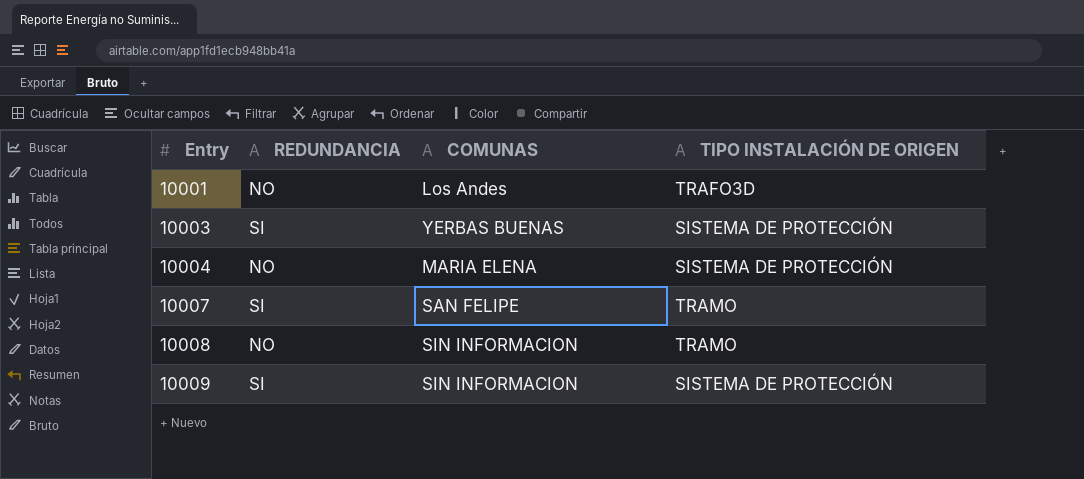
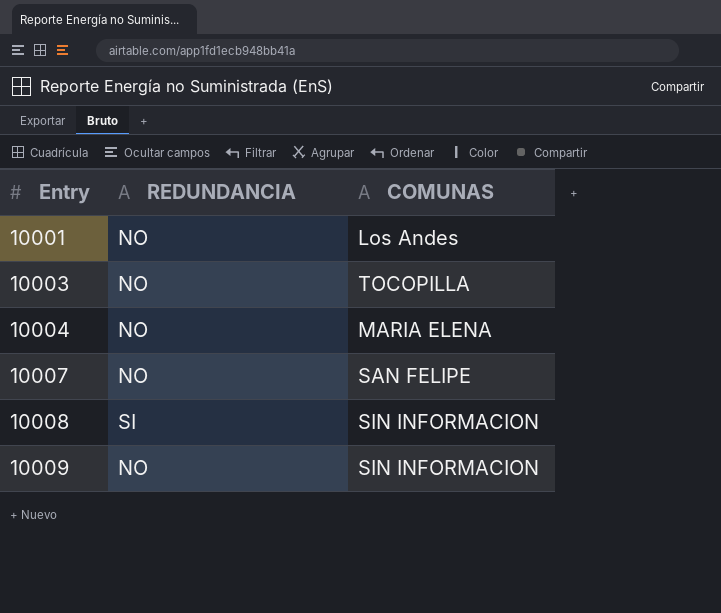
column TIPO INSTALACIÓN DE ORIGEN | position: 4 -> none
10003 | REDUNDANCIA: SI -> NO
10003 | COMUNAS: YERBAS BUENAS -> TOCOPILLA
10007 | REDUNDANCIA: SI -> NO
10008 | REDUNDANCIA: NO -> SI
10009 | REDUNDANCIA: SI -> NO

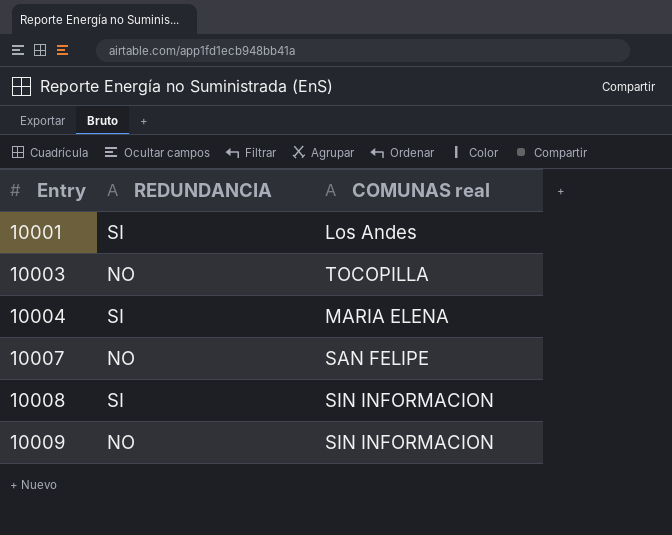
column name: COMUNAS -> COMUNAS real
10001 | REDUNDANCIA: NO -> SI
10004 | REDUNDANCIA: NO -> SI

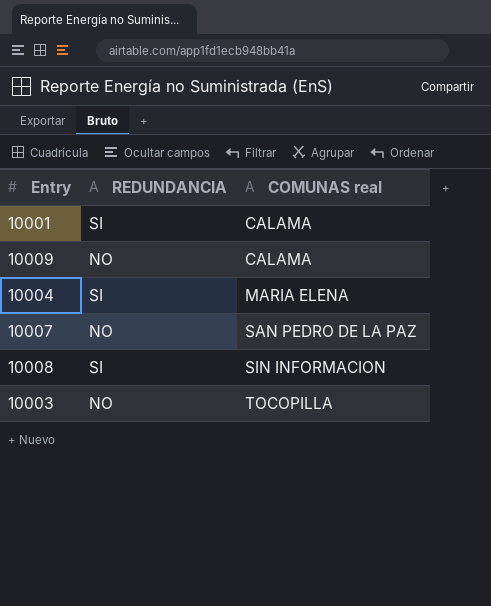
row order: Entry ascending -> COMUNAS real ascending
10001 | COMUNAS real: Los Andes -> CALAMA
10009 | COMUNAS real: SIN INFORMACION -> CALAMA
10007 | COMUNAS real: SAN FELIPE -> SAN PEDRO DE LA PAZ

